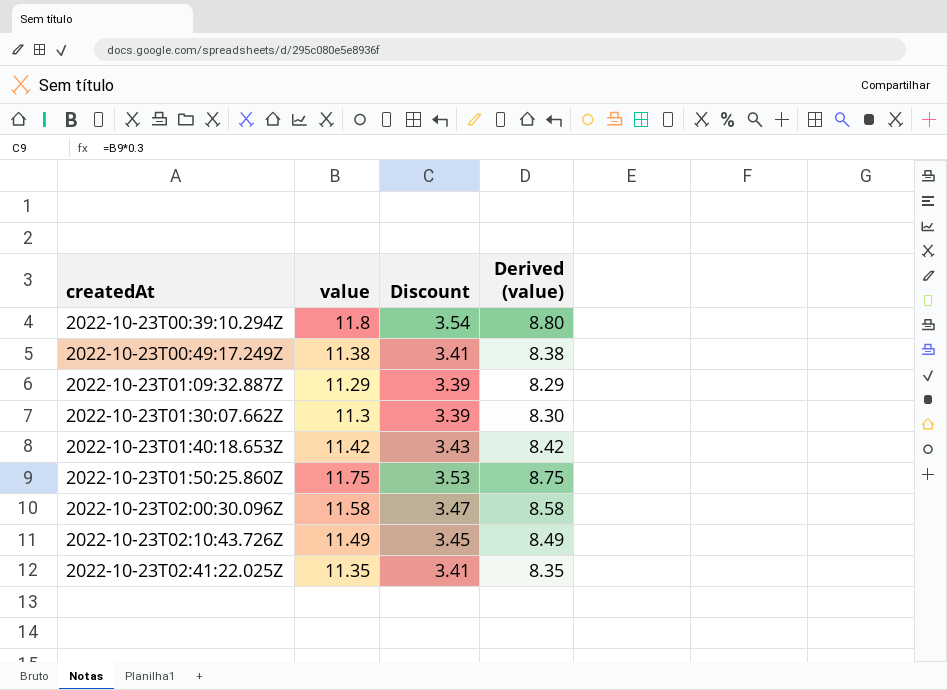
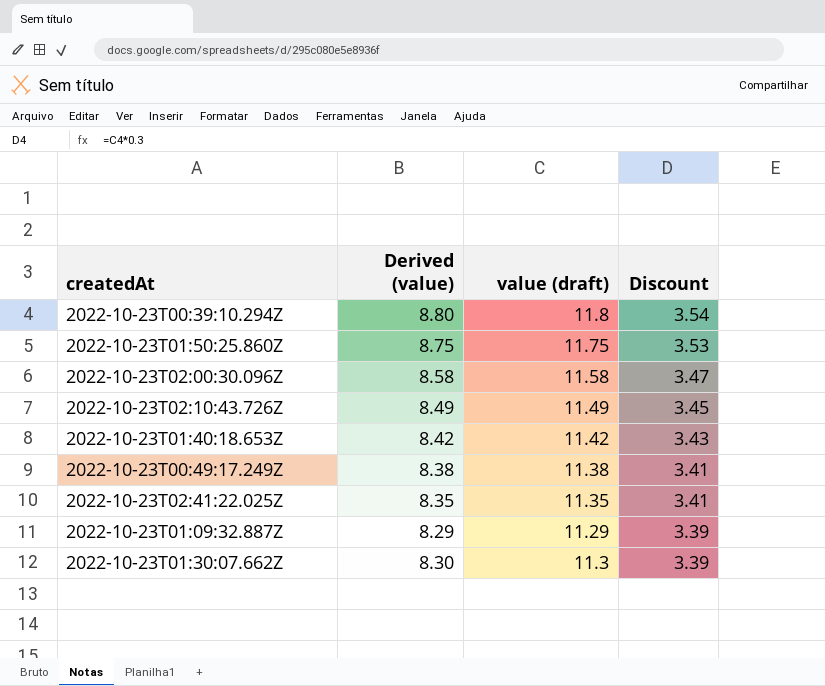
row order: createdAt ascending -> Discount descending
column Derived (value) | position: 4 -> 2
column name: value -> value (draft)

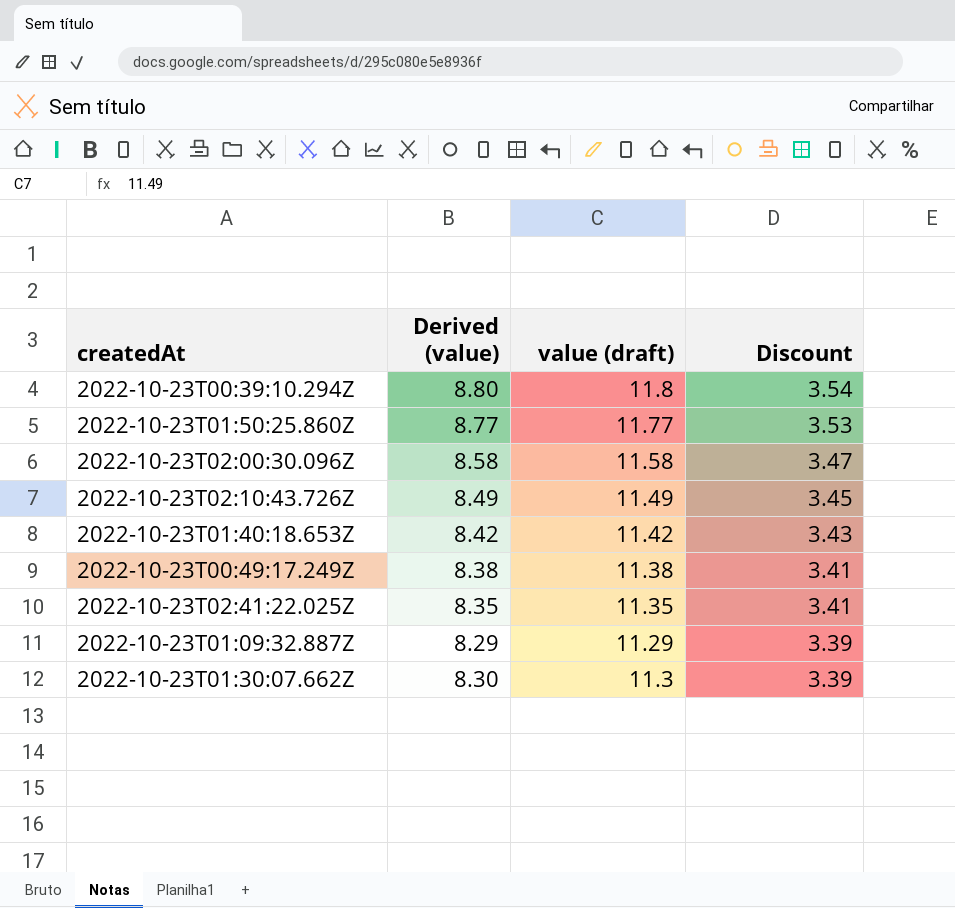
2022-10-23T01:50:25.860Z | Derived (value): 8.75 -> 8.77
2022-10-23T01:50:25.860Z | value (draft): 11.75 -> 11.77

